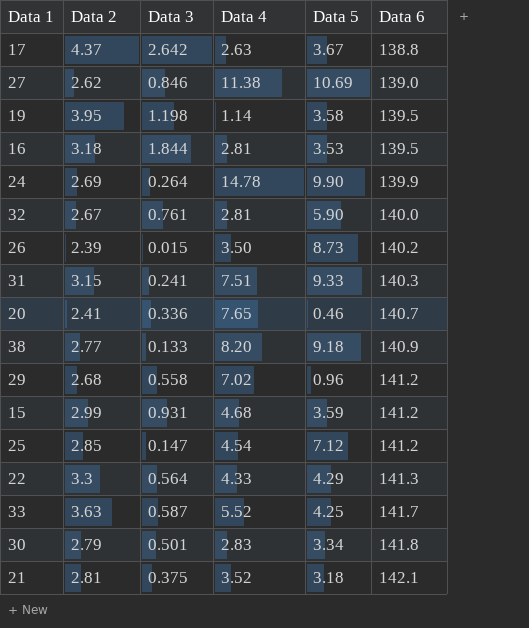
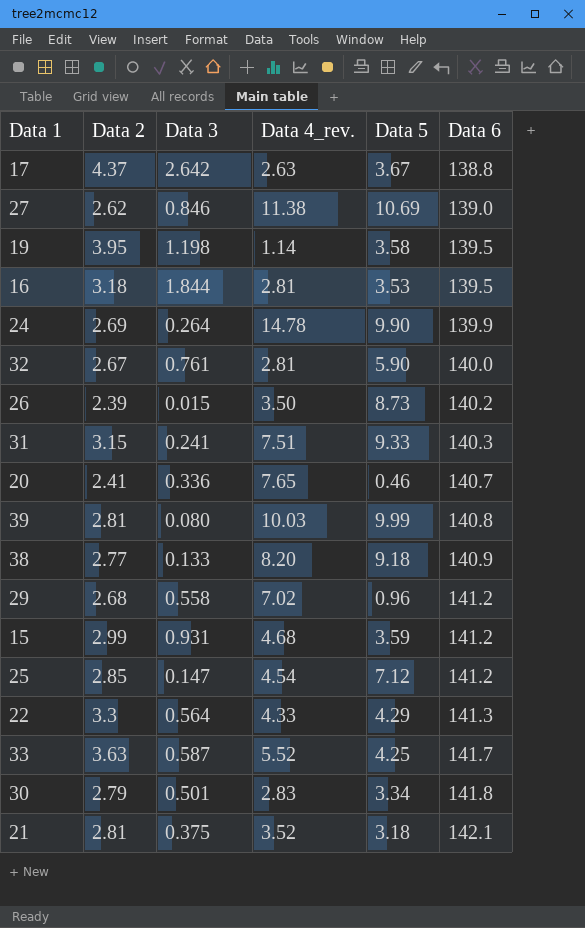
column name: Data 4 -> Data 4_rev.
row 39: none -> 2.81 | 0.080 | 10.03 | 9.99 | 140.8

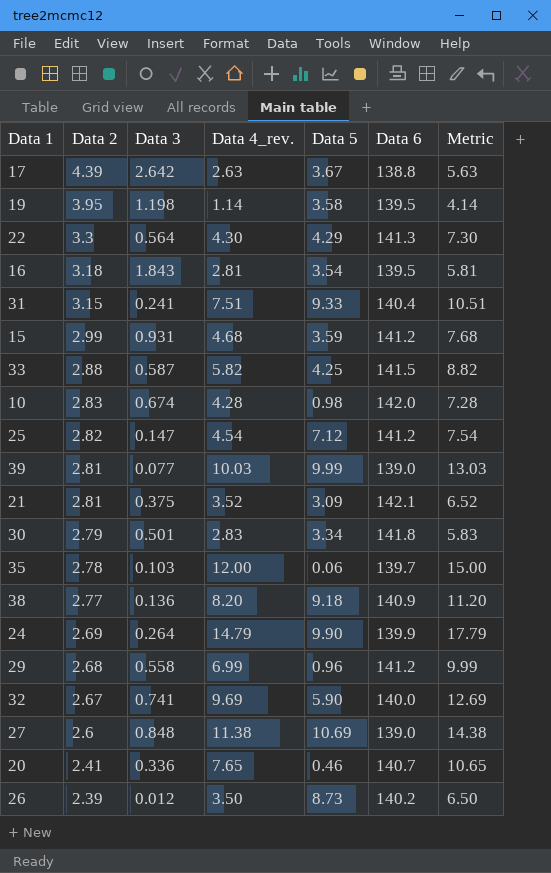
row order: Data 6 ascending -> Data 2 descending
column Metric | formula: none -> [Data 4_rev.] + 3
17 | Data 2: 4.37 -> 4.39
22 | Data 4_rev.: 4.33 -> 4.30
16 | Data 3: 1.844 -> 1.843
16 | Data 5: 3.53 -> 3.54
31 | Data 6: 140.3 -> 140.4
33 | Data 2: 3.63 -> 2.88
33 | Data 4_rev.: 5.52 -> 5.82
33 | Data 6: 141.7 -> 141.5
row 10: none -> 2.83 | 0.674 | 4.28 | 0.98 | 142.0 | 7.28
25 | Data 2: 2.85 -> 2.82
39 | Data 3: 0.080 -> 0.077
39 | Data 6: 140.8 -> 139.0
21 | Data 5: 3.18 -> 3.09
row 35: none -> 2.78 | 0.103 | 12.00 | 0.06 | 139.7 | 15.00
38 | Data 3: 0.133 -> 0.136
24 | Data 4_rev.: 14.78 -> 14.79
29 | Data 4_rev.: 7.02 -> 6.99
32 | Data 3: 0.761 -> 0.741
32 | Data 4_rev.: 2.81 -> 9.69
27 | Data 2: 2.62 -> 2.6
27 | Data 3: 0.846 -> 0.848
26 | Data 3: 0.015 -> 0.012

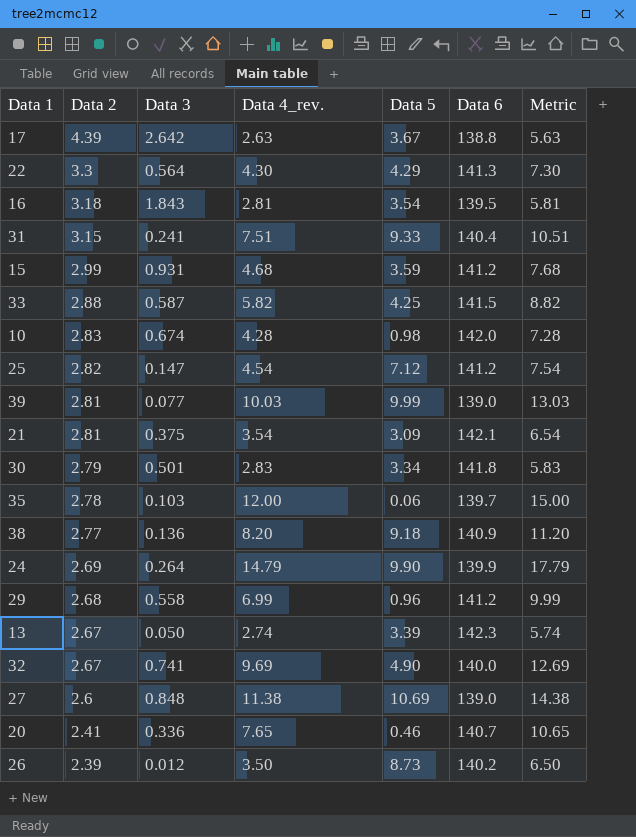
row 19: 3.95 | 1.198 | 1.14 | 3.58 | 139.5 | 4.14 -> none
21 | Data 4_rev.: 3.52 -> 3.54
21 | Metric: 6.52 -> 6.54
row 13: none -> 2.67 | 0.050 | 2.74 | 3.39 | 142.3 | 5.74
32 | Data 5: 5.90 -> 4.90

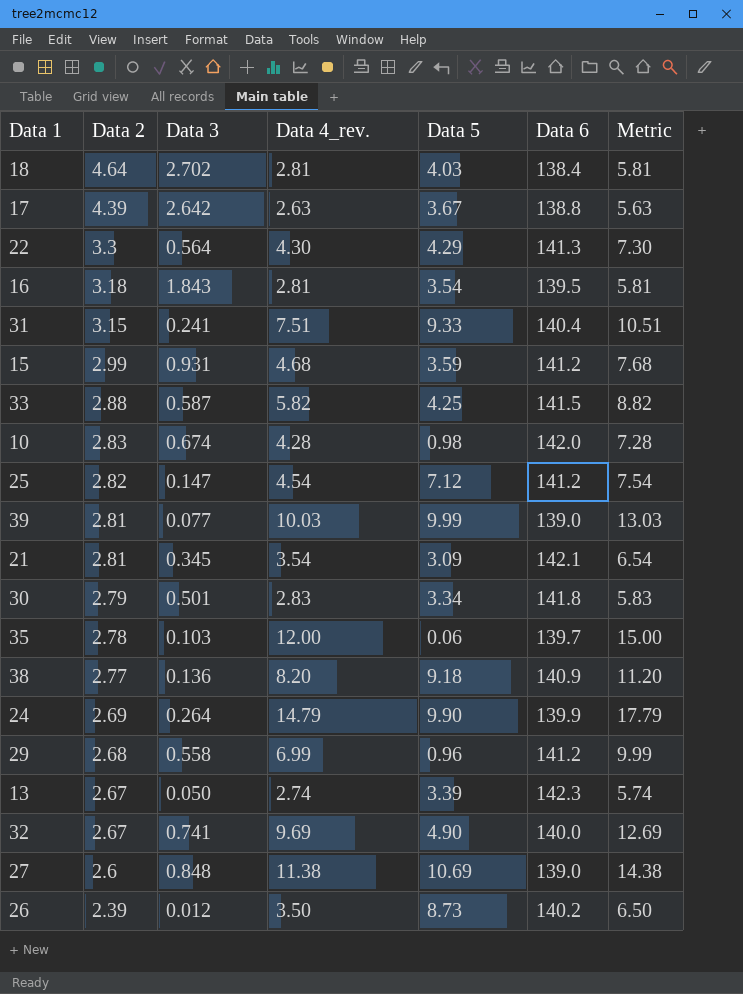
row 20: 2.41 | 0.336 | 7.65 | 0.46 | 140.7 | 10.65 -> none
row 18: none -> 4.64 | 2.702 | 2.81 | 4.03 | 138.4 | 5.81
21 | Data 3: 0.375 -> 0.345

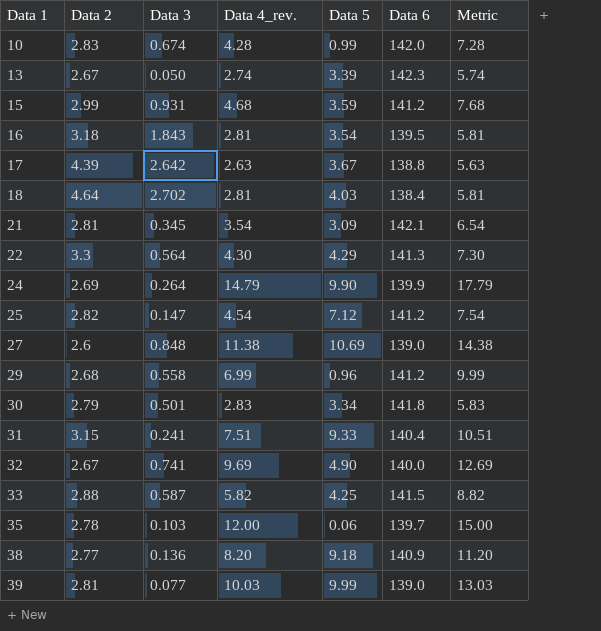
row order: Data 2 descending -> Data 1 ascending
row 26: 2.39 | 0.012 | 3.50 | 8.73 | 140.2 | 6.50 -> none
10 | Data 5: 0.98 -> 0.99

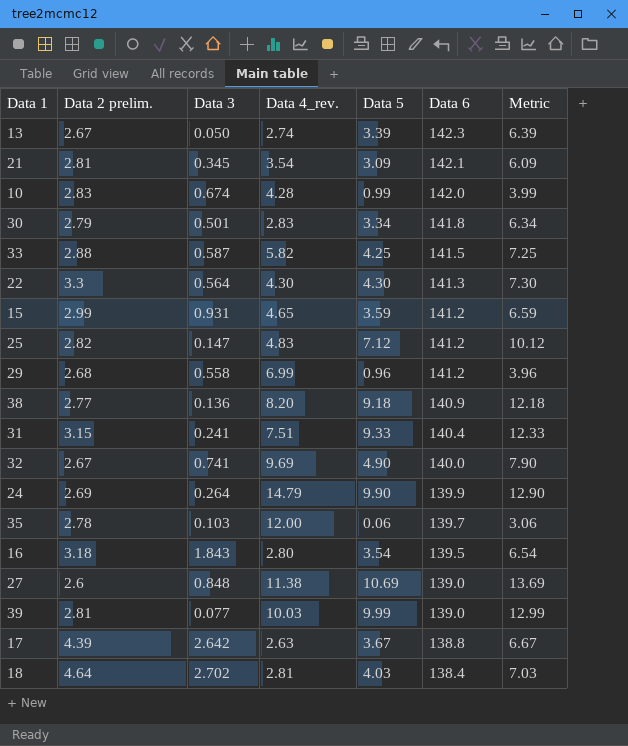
row order: Data 1 ascending -> Data 6 descending
column name: Data 2 -> Data 2 prelim.
column Metric | formula: [Data 4_rev.] + 3 -> [Data 5] + 3
22 | Data 5: 4.29 -> 4.30
15 | Data 4_rev.: 4.68 -> 4.65
25 | Data 4_rev.: 4.54 -> 4.83
16 | Data 4_rev.: 2.81 -> 2.80

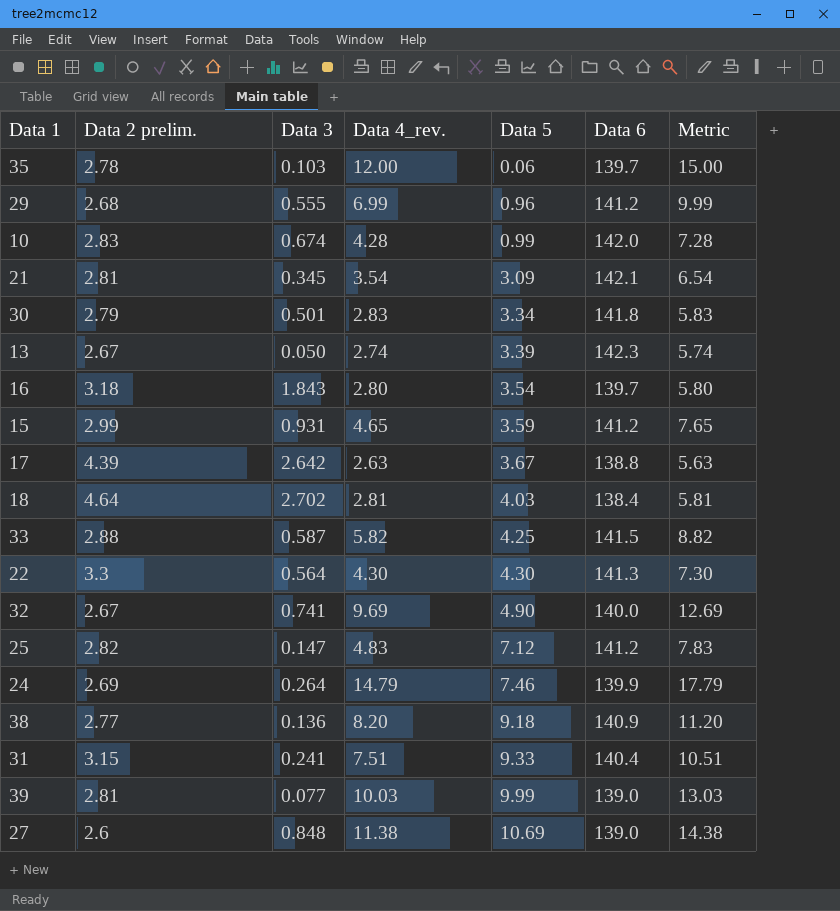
row order: Data 6 descending -> Data 5 ascending
column Metric | formula: [Data 5] + 3 -> [Data 4_rev.] + 3
29 | Data 3: 0.558 -> 0.555
16 | Data 6: 139.5 -> 139.7
24 | Data 5: 9.90 -> 7.46

